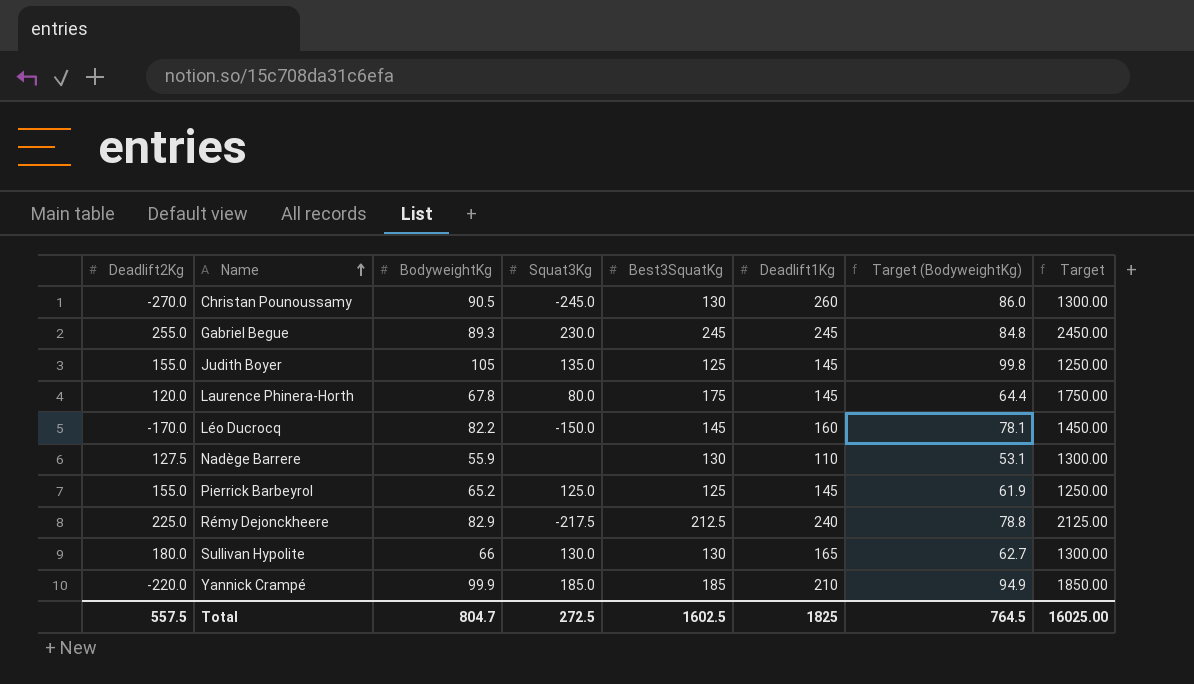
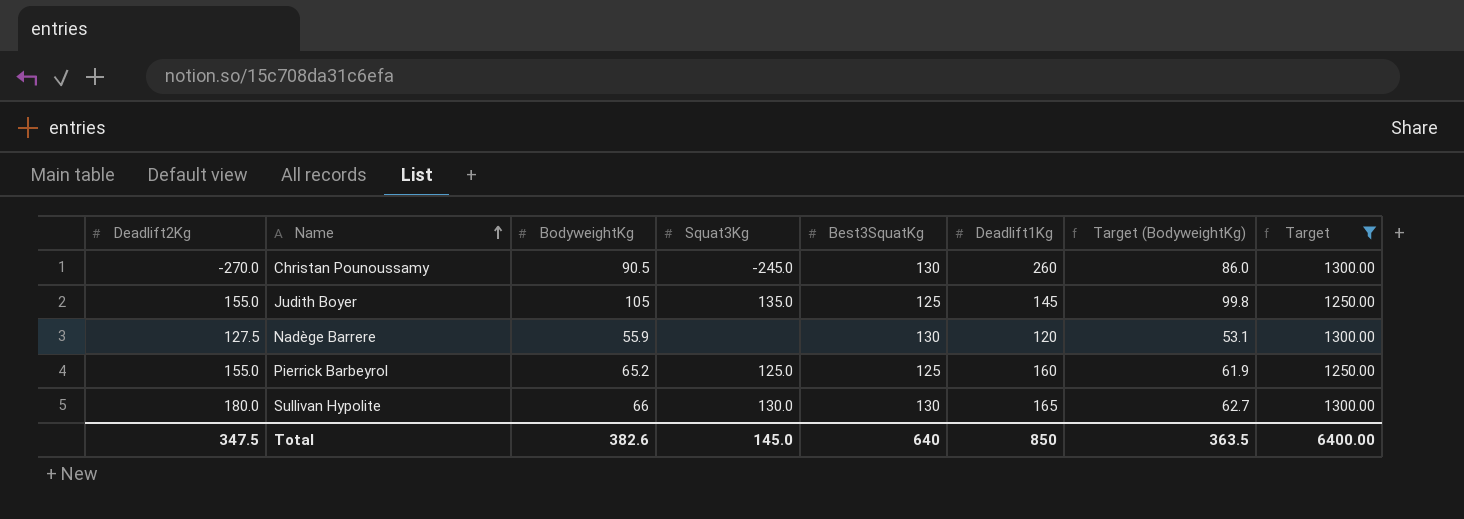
filter: none -> Target <= 1300.00
Nadège Barrere | Deadlift1Kg: 110 -> 120
Pierrick Barbeyrol | Deadlift1Kg: 145 -> 160
Total | Deadlift2Kg: 557.5 -> 347.5
Total | BodyweightKg: 804.7 -> 382.6
Total | Squat3Kg: 272.5 -> 145.0
Total | Best3SquatKg: 1602.5 -> 640
Total | Deadlift1Kg: 1825 -> 850
Total | Target (BodyweightKg): 764.5 -> 363.5
Total | Target: 16025.00 -> 6400.00

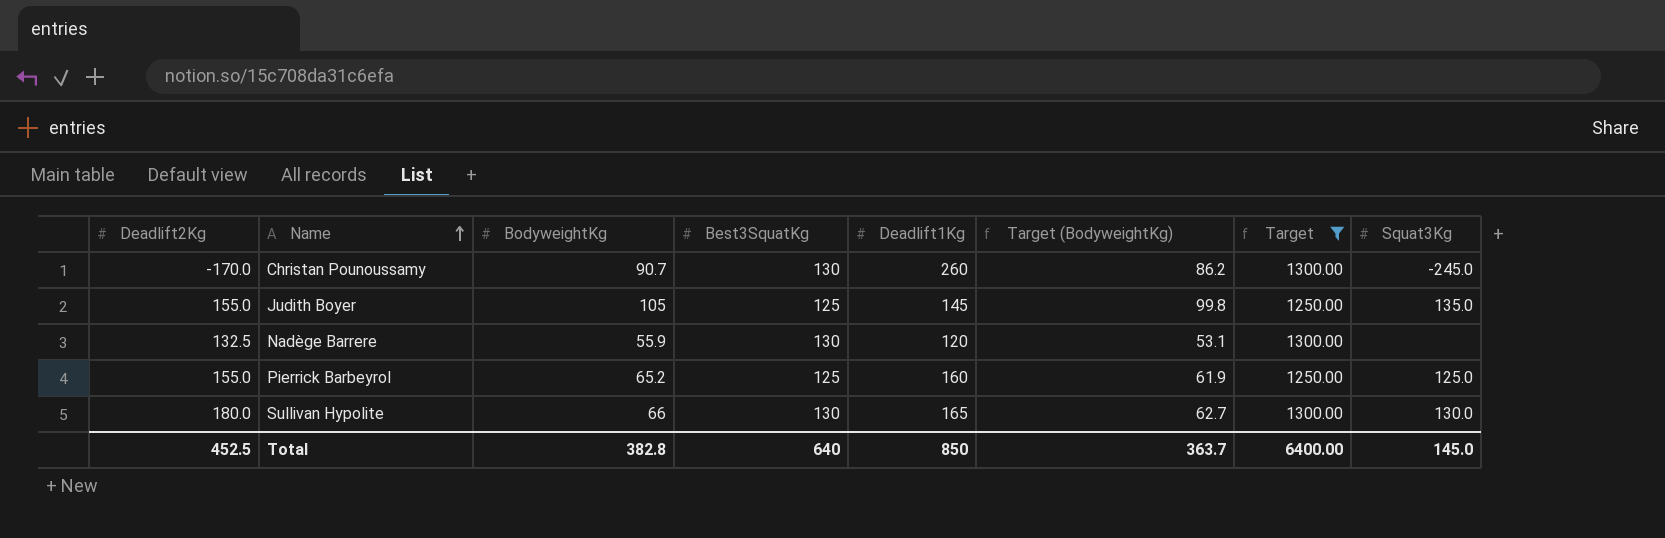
column Squat3Kg | position: 4 -> 8
Christan Pounoussamy | Deadlift2Kg: -270.0 -> -170.0
Christan Pounoussamy | BodyweightKg: 90.5 -> 90.7
Christan Pounoussamy | Target (BodyweightKg): 86.0 -> 86.2
Nadège Barrere | Deadlift2Kg: 127.5 -> 132.5
Total | Deadlift2Kg: 347.5 -> 452.5
Total | BodyweightKg: 382.6 -> 382.8
Total | Target (BodyweightKg): 363.5 -> 363.7

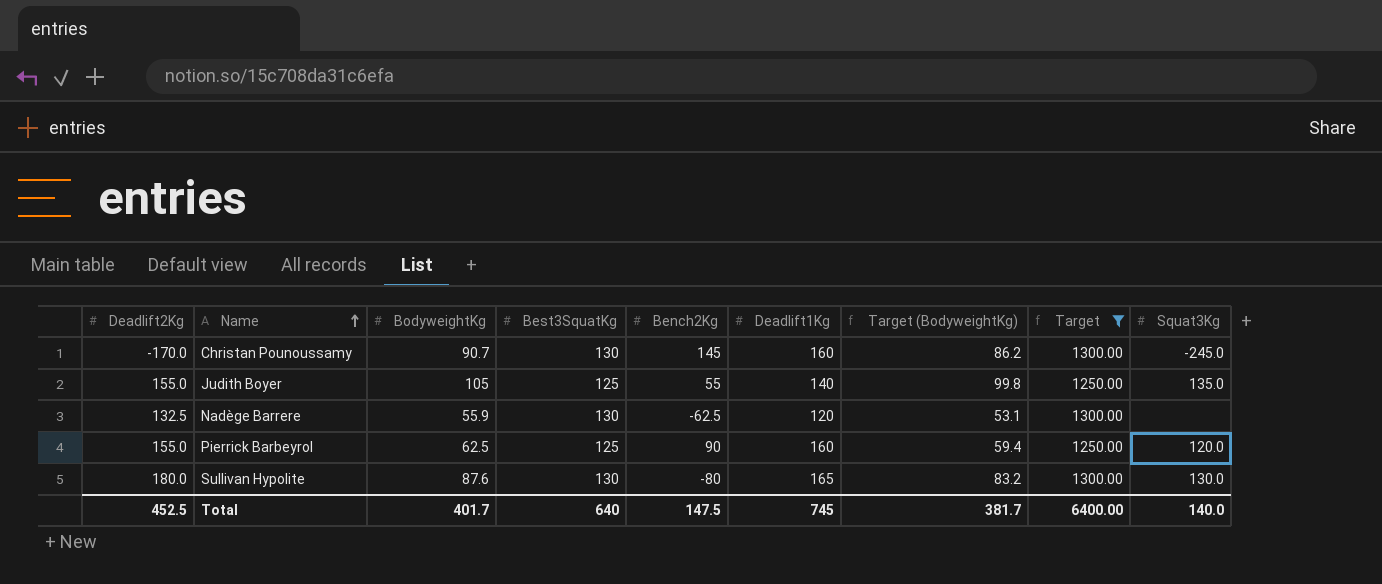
column Bench2Kg | position: none -> 5
Christan Pounoussamy | Deadlift1Kg: 260 -> 160
Judith Boyer | Deadlift1Kg: 145 -> 140
Pierrick Barbeyrol | BodyweightKg: 65.2 -> 62.5
Pierrick Barbeyrol | Target (BodyweightKg): 61.9 -> 59.4
Pierrick Barbeyrol | Squat3Kg: 125.0 -> 120.0
Sullivan Hypolite | BodyweightKg: 66 -> 87.6
Sullivan Hypolite | Target (BodyweightKg): 62.7 -> 83.2
Total | BodyweightKg: 382.8 -> 401.7
Total | Deadlift1Kg: 850 -> 745
Total | Target (BodyweightKg): 363.7 -> 381.7
Total | Squat3Kg: 145.0 -> 140.0

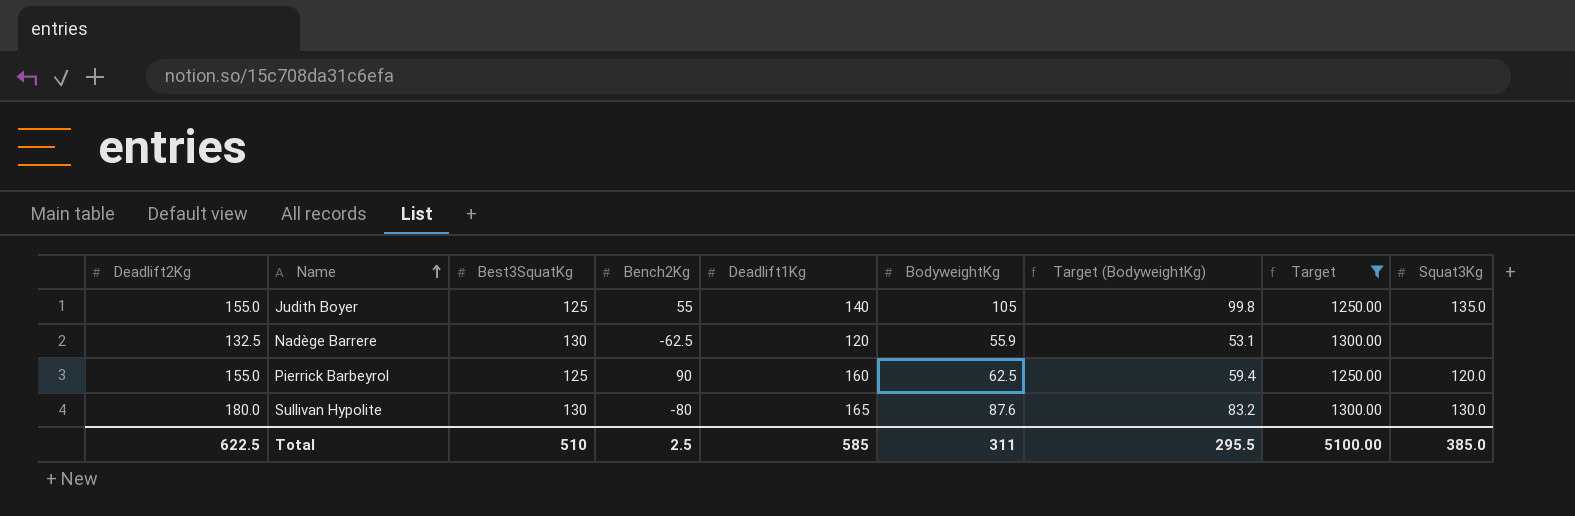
column BodyweightKg | position: 3 -> 6
row Christan Pounoussamy: -170.0 | 90.7 | 130 | 145 | 160 | 86.2 | 1300.00 | -245.0 -> none
Total | Deadlift2Kg: 452.5 -> 622.5
Total | Best3SquatKg: 640 -> 510
Total | Bench2Kg: 147.5 -> 2.5
Total | Deadlift1Kg: 745 -> 585
Total | BodyweightKg: 401.7 -> 311
Total | Target (BodyweightKg): 381.7 -> 295.5
Total | Target: 6400.00 -> 5100.00
Total | Squat3Kg: 140.0 -> 385.0

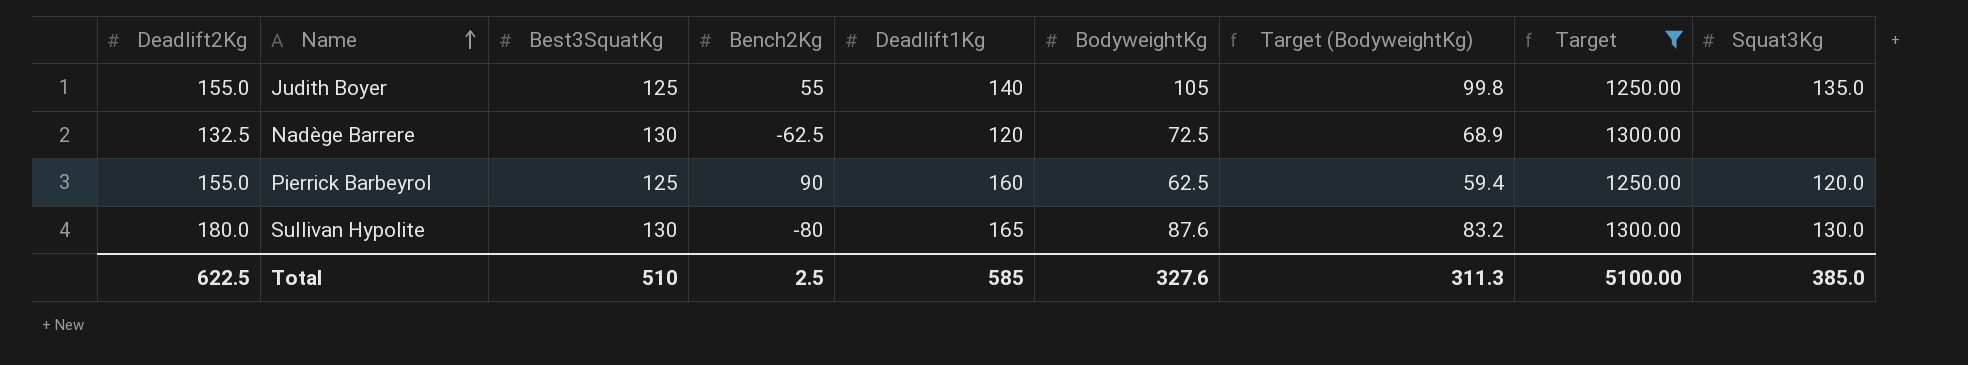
Nadège Barrere | BodyweightKg: 55.9 -> 72.5
Nadège Barrere | Target (BodyweightKg): 53.1 -> 68.9
Total | BodyweightKg: 311 -> 327.6
Total | Target (BodyweightKg): 295.5 -> 311.3

